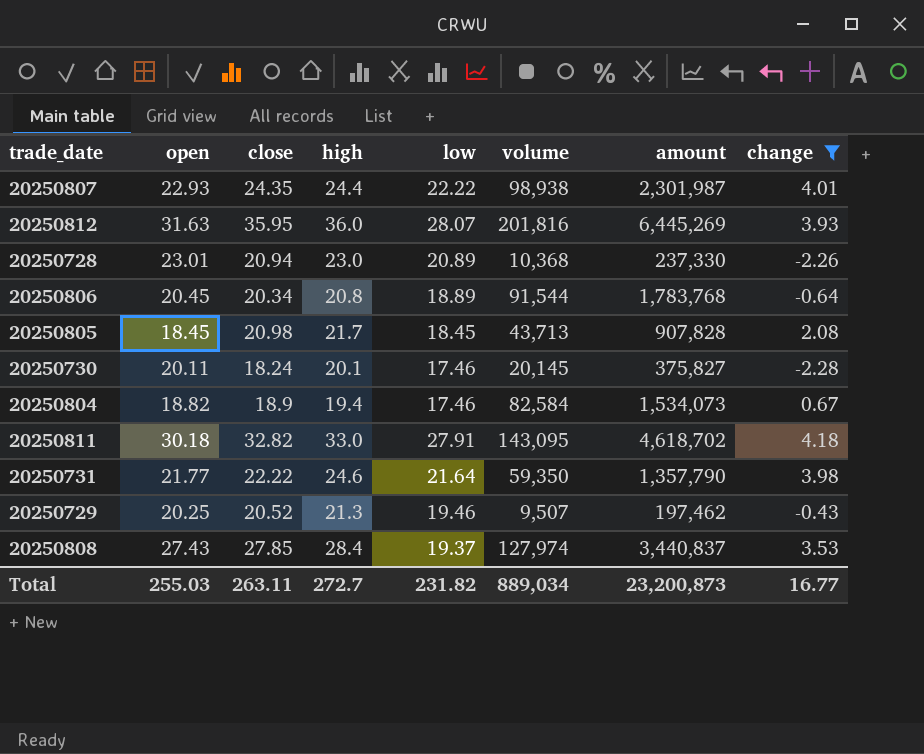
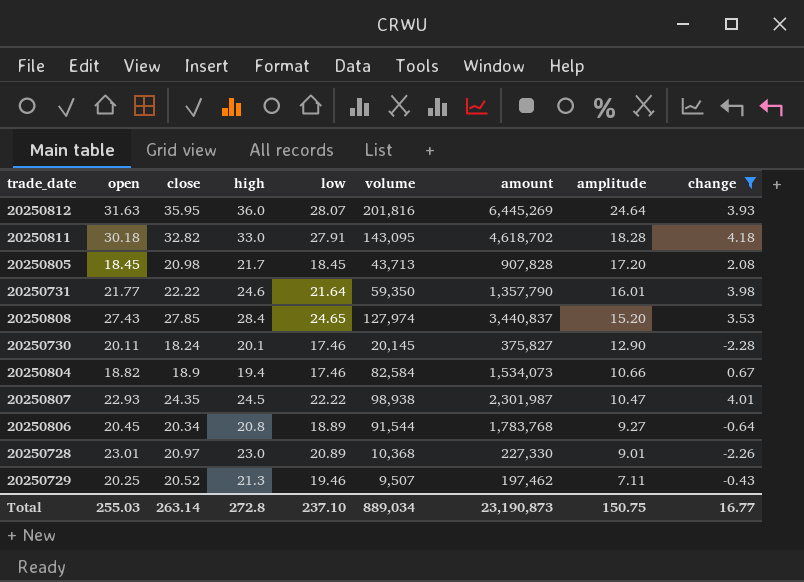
row order: none -> amplitude descending
column amplitude | position: none -> 8
20250808 | low: 19.37 -> 24.65
20250807 | high: 24.4 -> 24.5
20250728 | close: 20.94 -> 20.97
20250728 | amount: 237,330 -> 227,330
Total | close: 263.11 -> 263.14
Total | high: 272.7 -> 272.8
Total | low: 231.82 -> 237.10
Total | amount: 23,200,873 -> 23,190,873

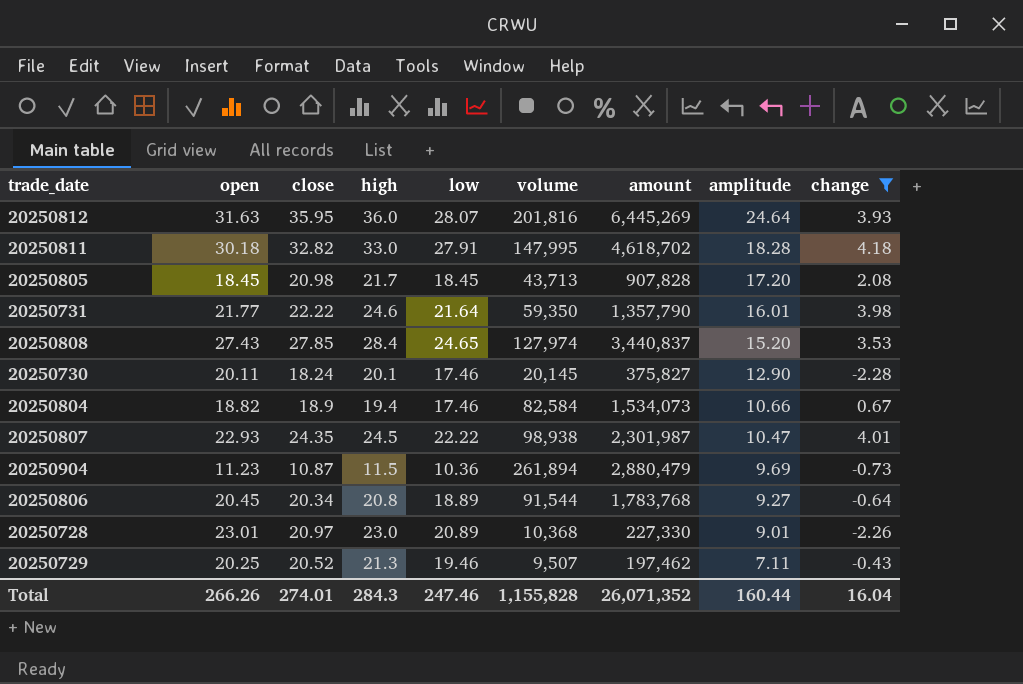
20250811 | volume: 143,095 -> 147,995
row 20250904: none -> 11.23 | 10.87 | 11.5 | 10.36 | 261,894 | 2,880,479 | 9.69 | -0.73
Total | open: 255.03 -> 266.26
Total | close: 263.14 -> 274.01
Total | high: 272.8 -> 284.3
Total | low: 237.10 -> 247.46
Total | volume: 889,034 -> 1,155,828
Total | amount: 23,190,873 -> 26,071,352
Total | amplitude: 150.75 -> 160.44
Total | change: 16.77 -> 16.04

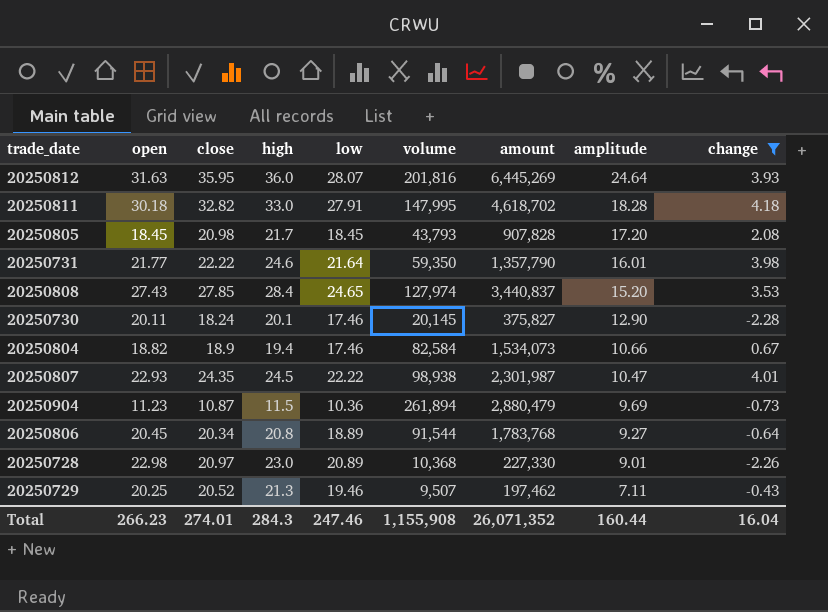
20250805 | volume: 43,713 -> 43,793
20250728 | open: 23.01 -> 22.98
Total | open: 266.26 -> 266.23
Total | volume: 1,155,828 -> 1,155,908

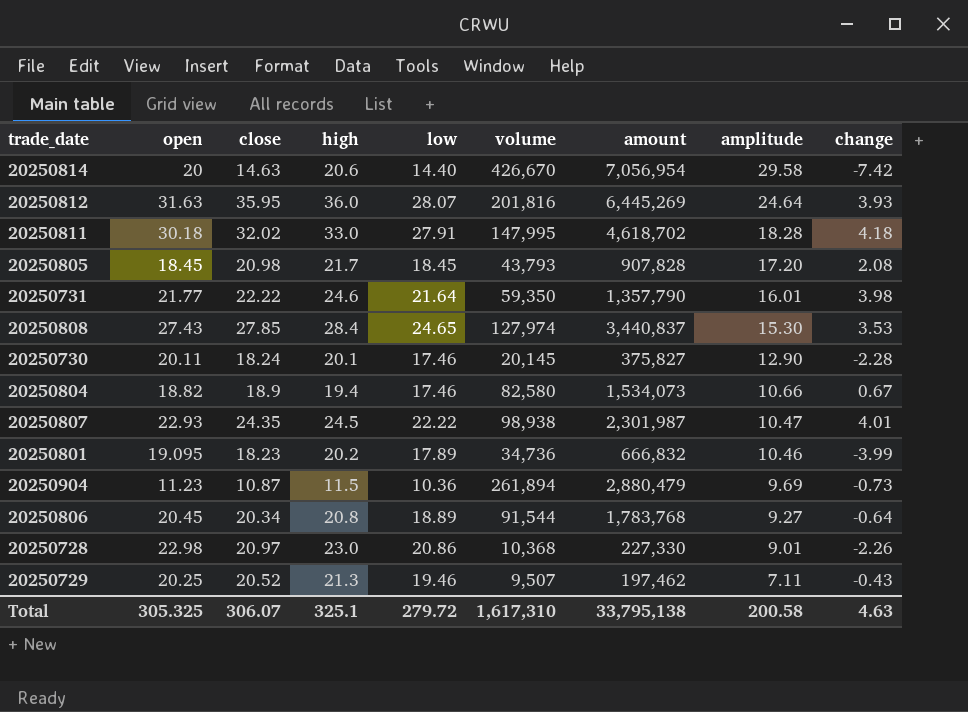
filter: change >= -2.28 -> none
20250811 | close: 32.82 -> 32.02
20250808 | amplitude: 15.20 -> 15.30
20250804 | volume: 82,584 -> 82,580
20250728 | low: 20.89 -> 20.86
Total | open: 266.23 -> 305.325
Total | close: 274.01 -> 306.07
Total | high: 284.3 -> 325.1
Total | low: 247.46 -> 279.72
Total | volume: 1,155,908 -> 1,617,310
Total | amount: 26,071,352 -> 33,795,138
Total | amplitude: 160.44 -> 200.58
Total | change: 16.04 -> 4.63

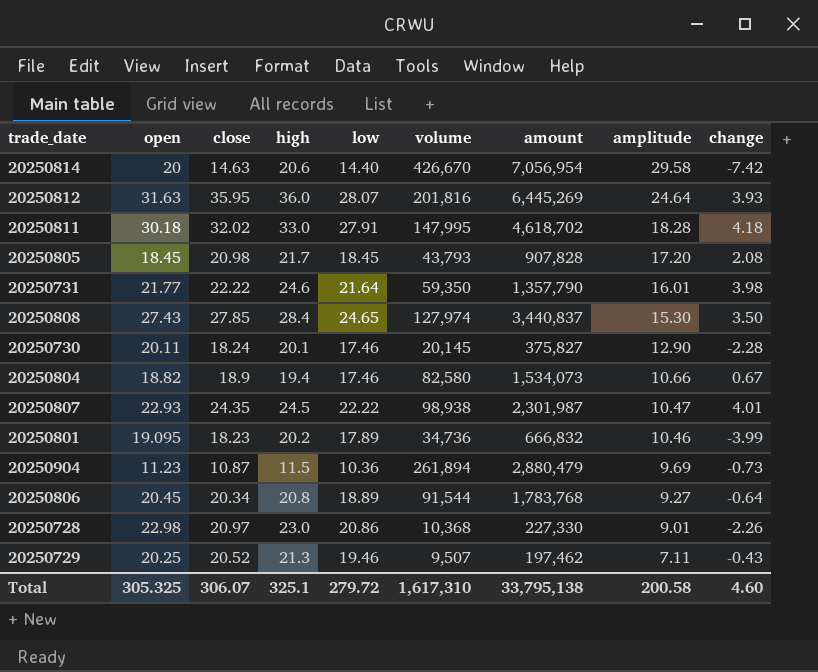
20250808 | change: 3.53 -> 3.50
Total | change: 4.63 -> 4.60

